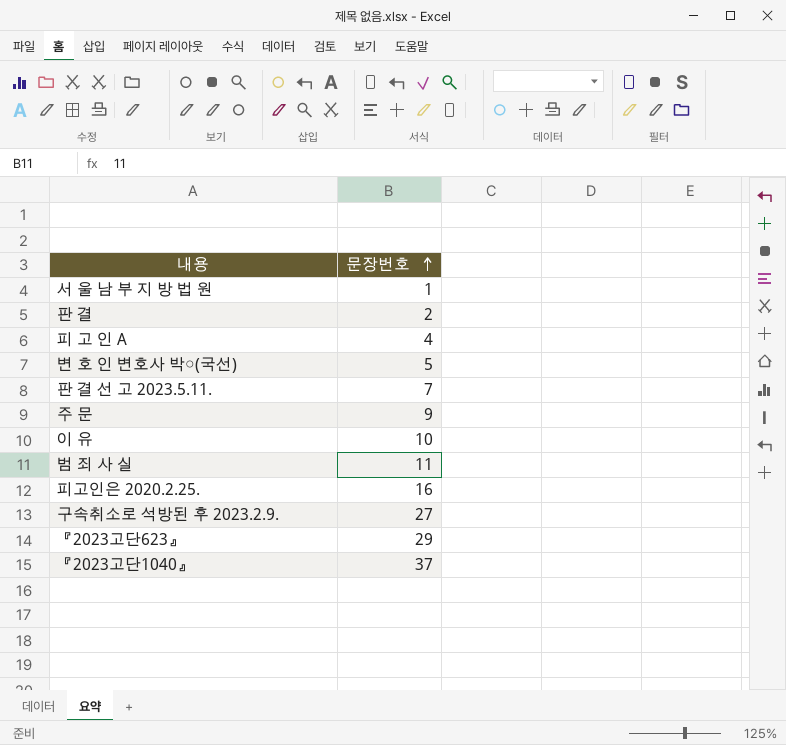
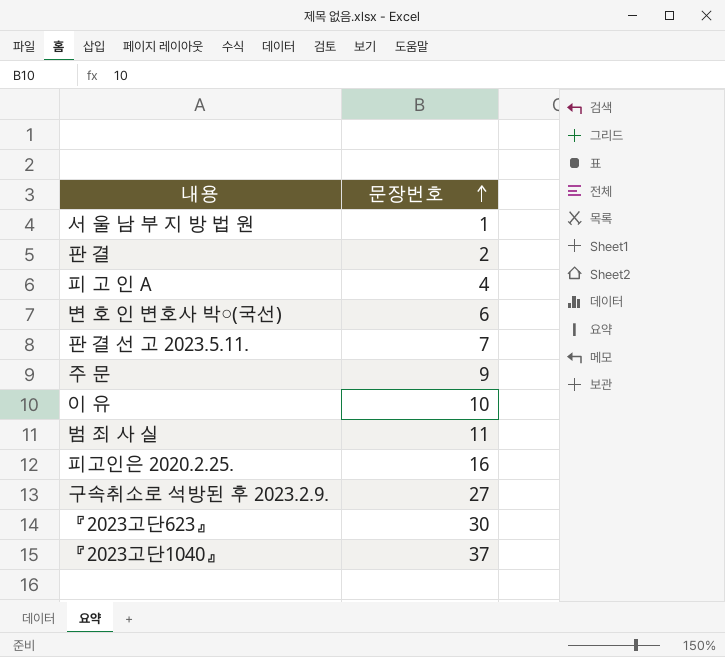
변 호 인 변호사 박○(국선) | 문장번호: 5 -> 6
『2023고단623』 | 문장번호: 29 -> 30

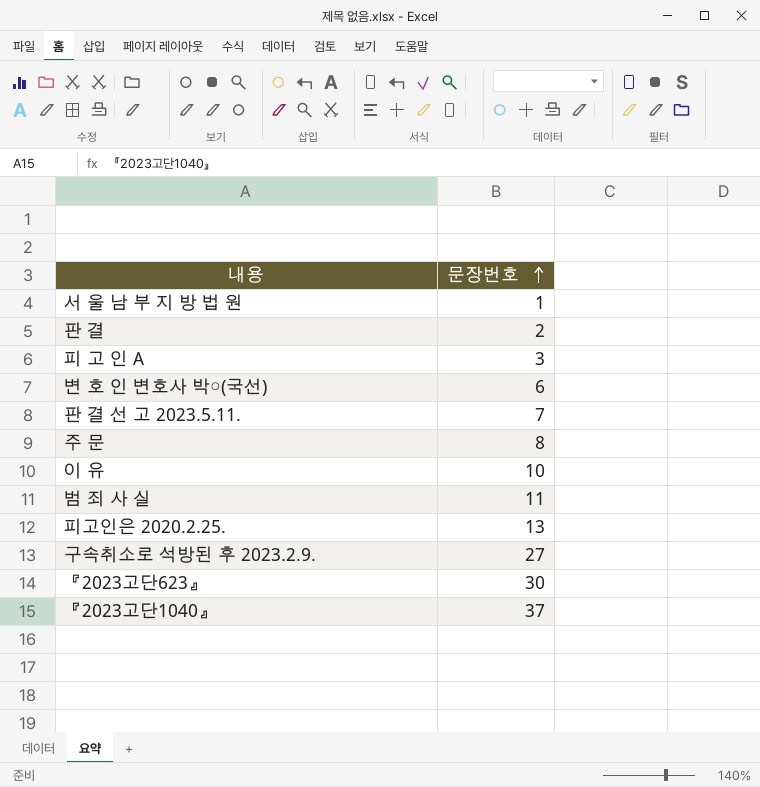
피 고 인 A | 문장번호: 4 -> 3
주 문 | 문장번호: 9 -> 8
피고인은 2020.2.25. | 문장번호: 16 -> 13

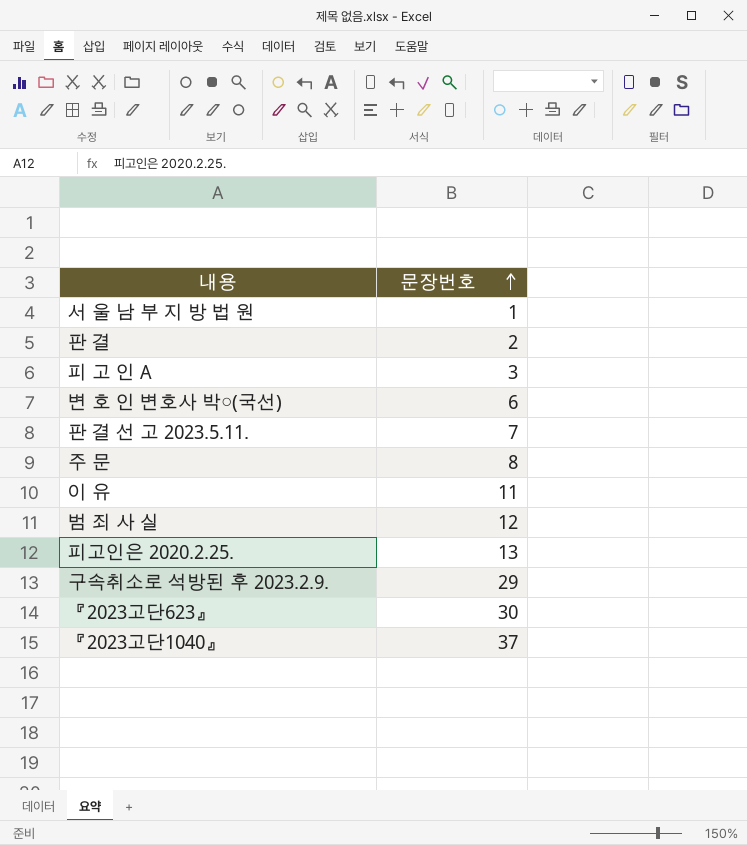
이 유 | 문장번호: 10 -> 11
범 죄 사 실 | 문장번호: 11 -> 12
구속취소로 석방된 후 2023.2.9. | 문장번호: 27 -> 29

